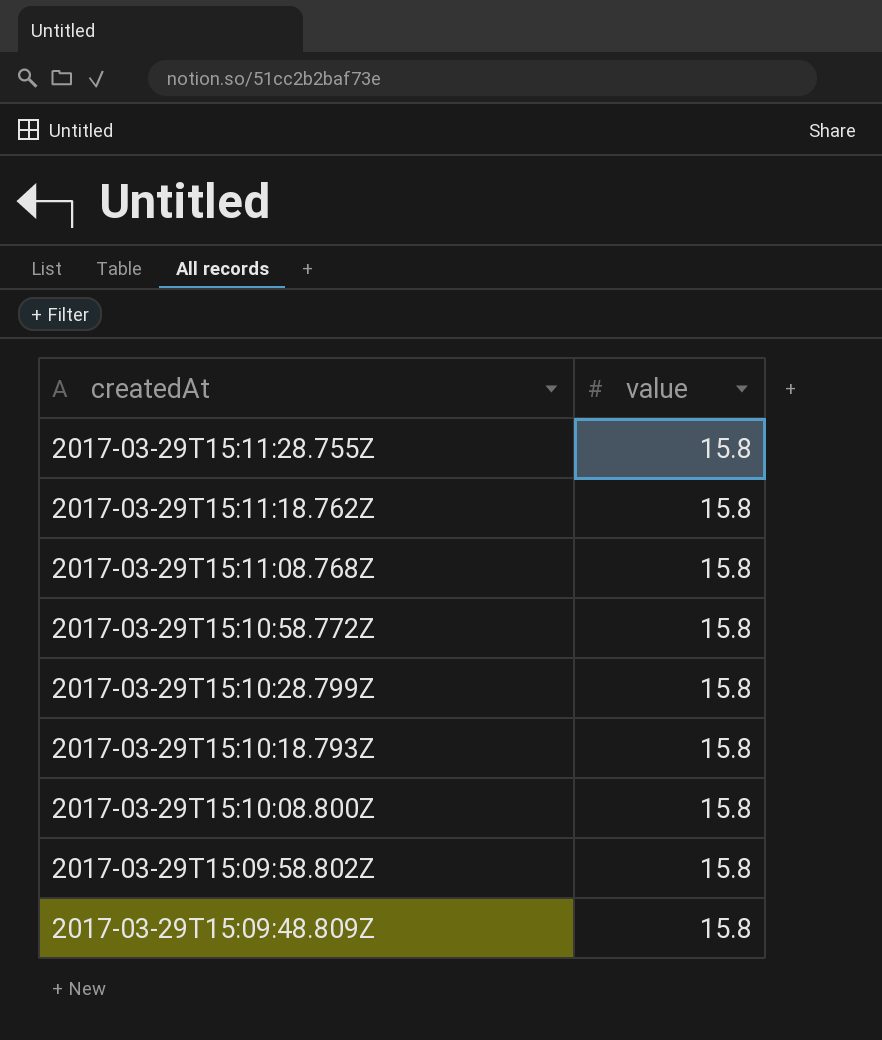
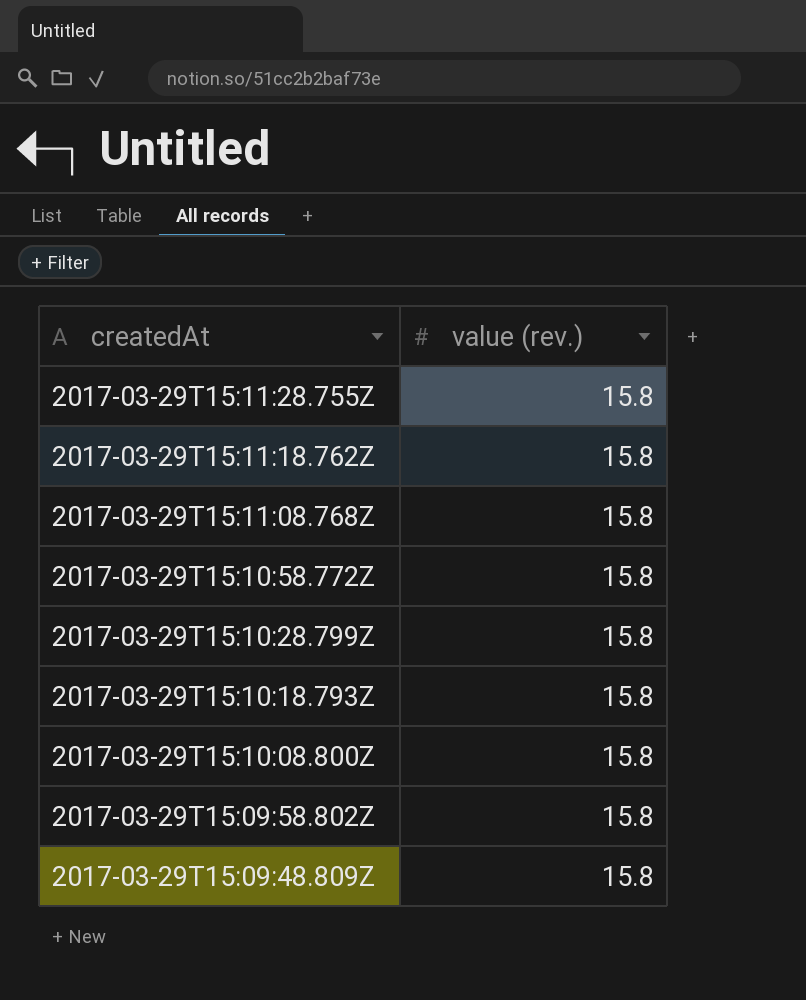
column name: value -> value (rev.)

